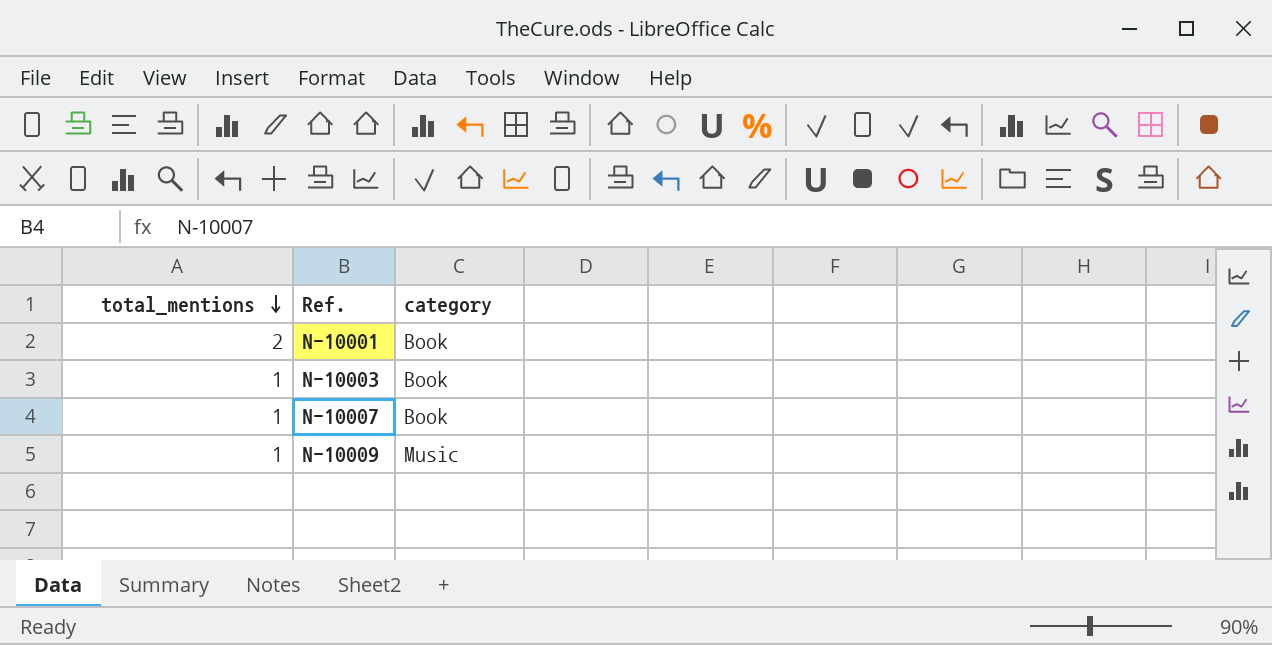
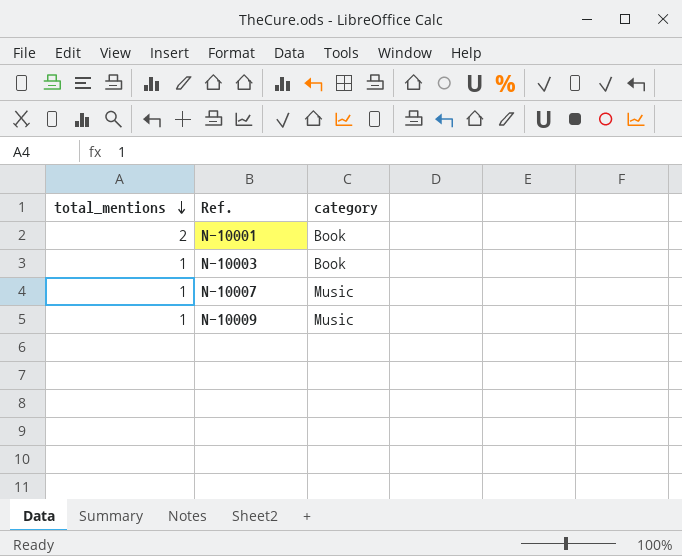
N-10007 | category: Book -> Music

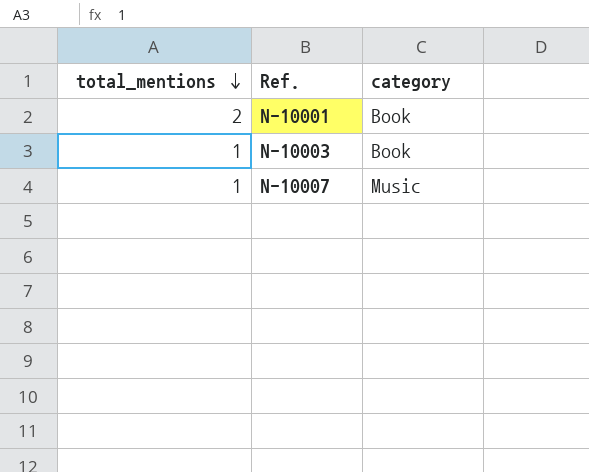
row N-10009: 1 | Music -> none

